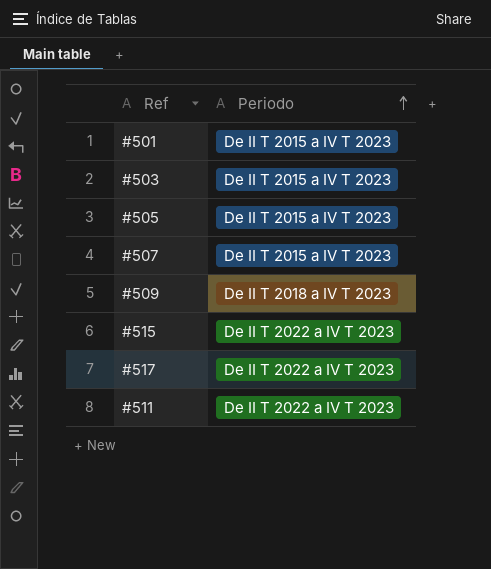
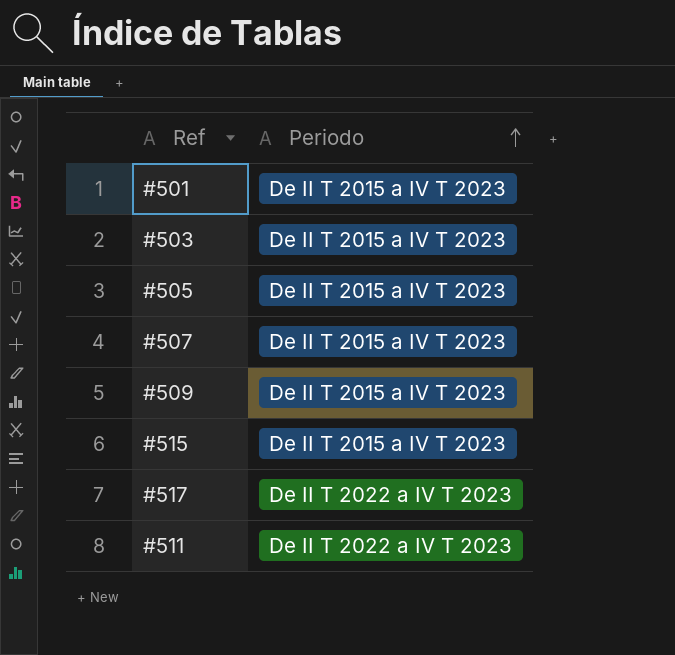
#509 | Periodo: De II T 2018 a IV T 2023 -> De II T 2015 a IV T 2023
#515 | Periodo: De II T 2022 a IV T 2023 -> De II T 2015 a IV T 2023

